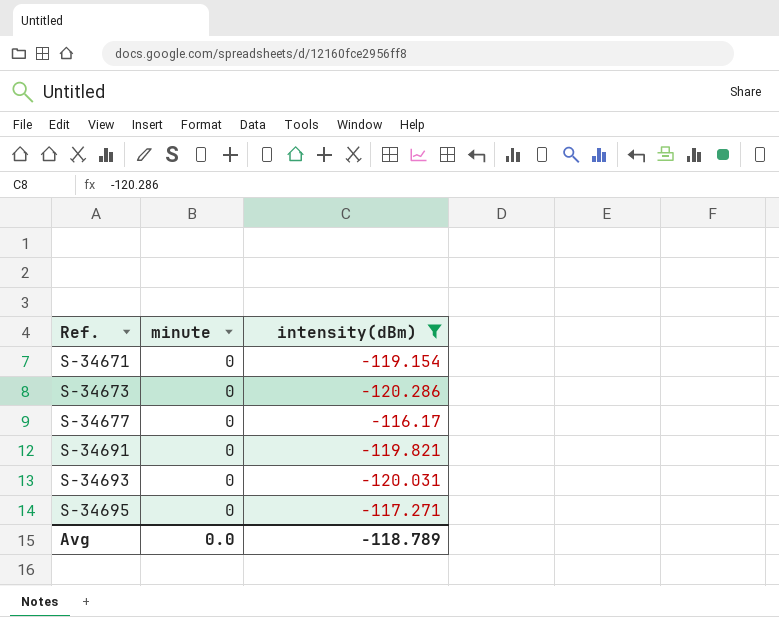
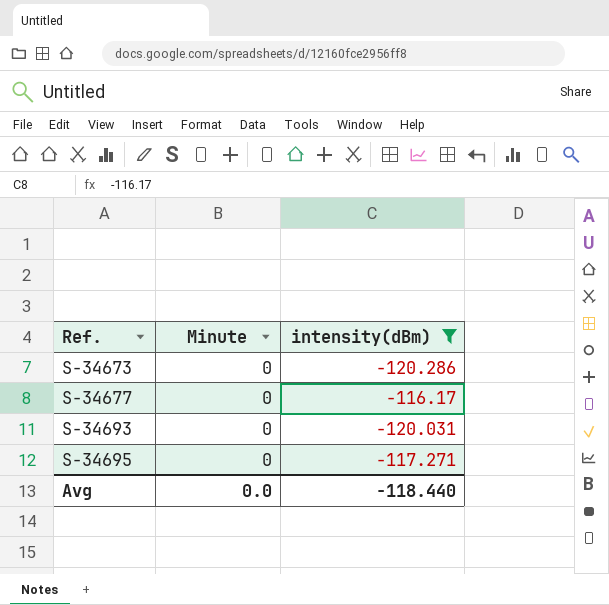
column name: minute -> Minute
row S-34671: 0 | -119.154 -> none
row S-34691: 0 | -119.821 -> none
Avg | intensity(dBm): -118.789 -> -118.440

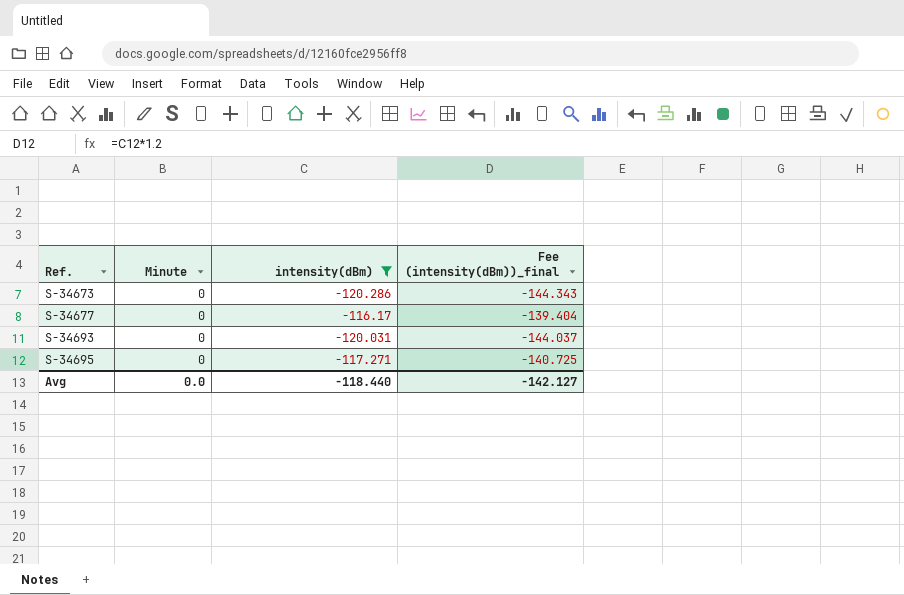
column Fee (intensity(dBm))_final | formula: none -> [intensity(dBm)] * 1.2

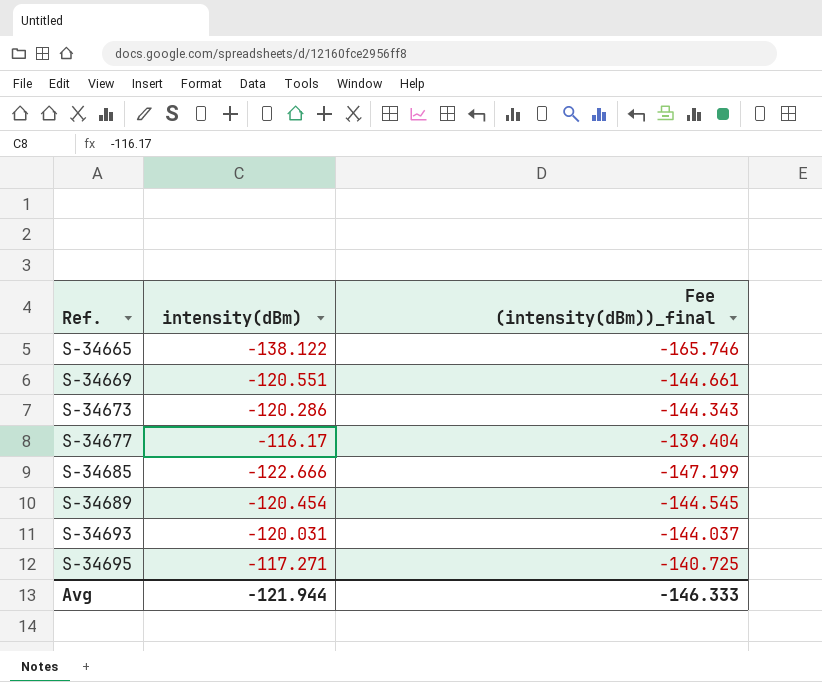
filter: intensity(dBm) >= -120.286 -> none
column Minute | position: 2 -> none
Avg | intensity(dBm): -118.440 -> -121.944
Avg | Fee (intensity(dBm))_final: -142.127 -> -146.333

